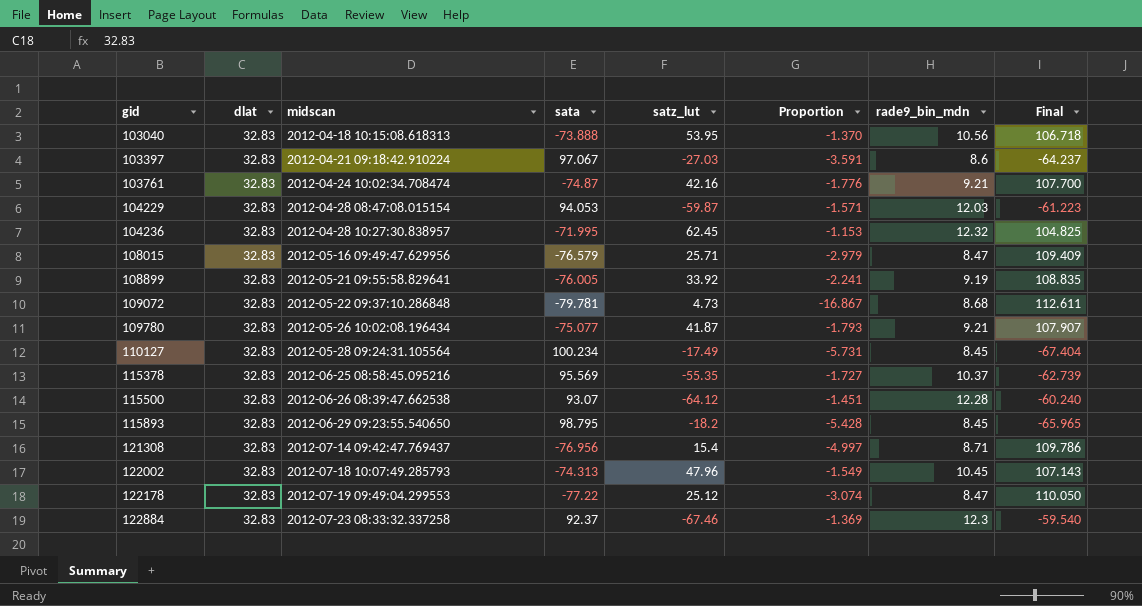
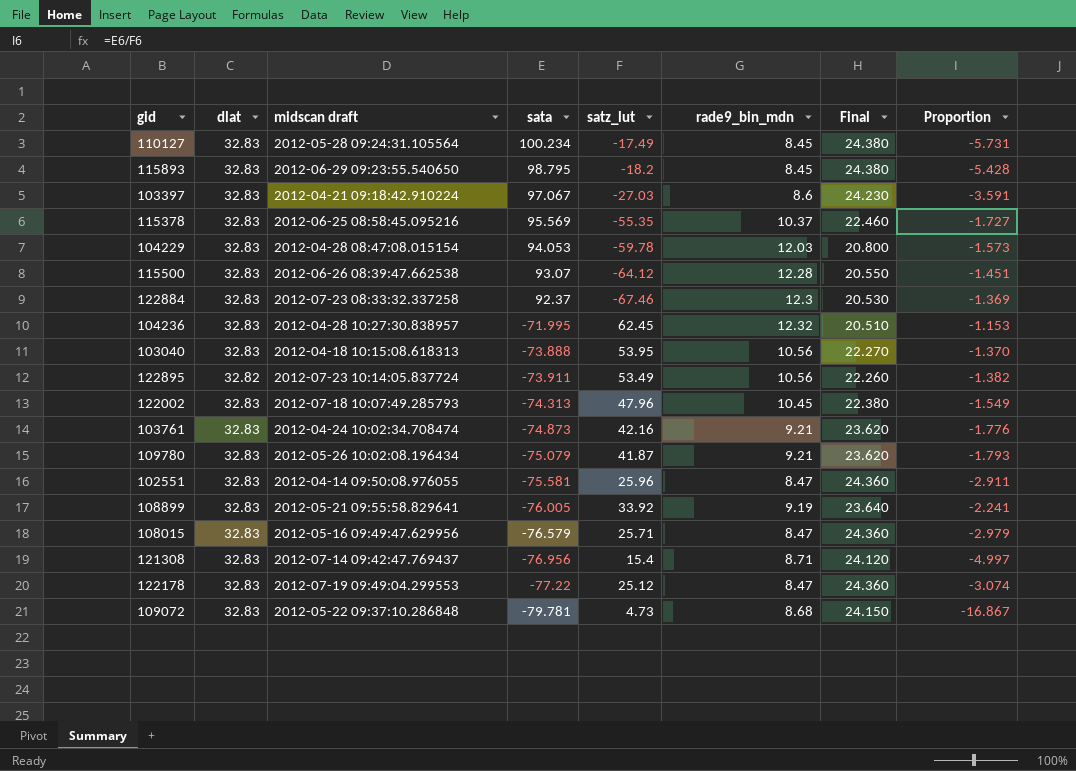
row order: gid ascending -> sata descending
column name: midscan -> midscan draft
column Final | formula: [dlat] - [sata] -> [dlat] - [rade9_bin_mdn]
column Proportion | position: 6 -> 8
104229 | satz_lut: -59.87 -> -59.78
104229 | Proportion: -1.571 -> -1.573
row 122895: none -> 32.82 | 2012-07-23 10:14:05.837724 | -73.911 | 53.49 | 10.56 | 22.260 | -1.382
103761 | sata: -74.87 -> -74.873
109780 | sata: -75.077 -> -75.079
row 102551: none -> 32.83 | 2012-04-14 09:50:08.976055 | -75.581 | 25.96 | 8.47 | 24.360 | -2.911

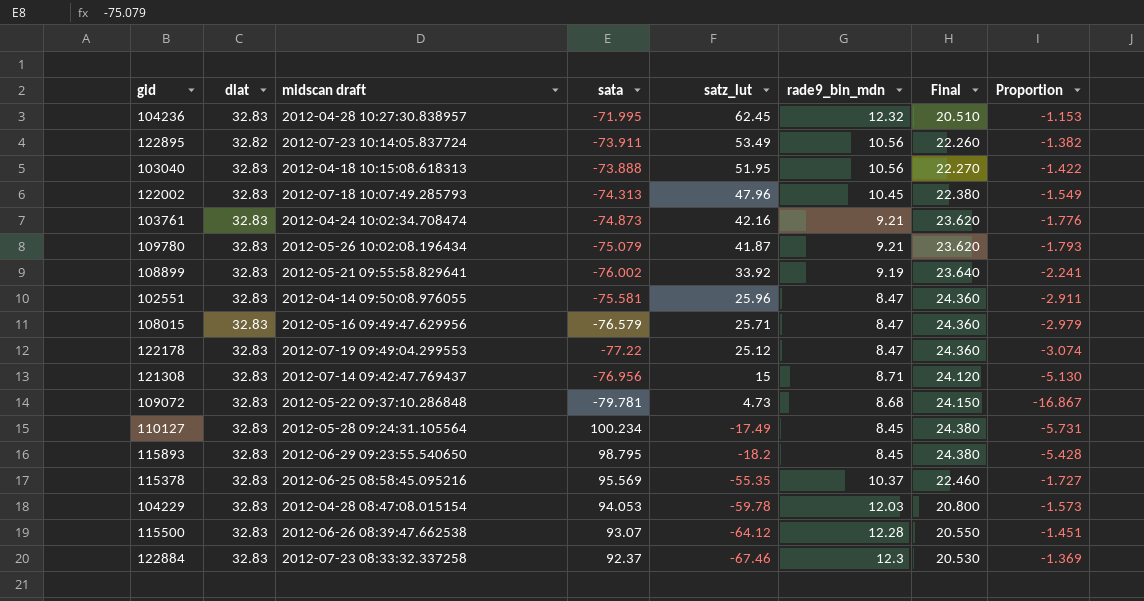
row order: sata descending -> satz_lut descending
row 103397: 32.83 | 2012-04-21 09:18:42.910224 | 97.067 | -27.03 | 8.6 | 24.230 | -3.591 -> none
103040 | satz_lut: 53.95 -> 51.95
103040 | Proportion: -1.370 -> -1.422
108899 | sata: -76.005 -> -76.002
121308 | satz_lut: 15.4 -> 15
121308 | Proportion: -4.997 -> -5.130

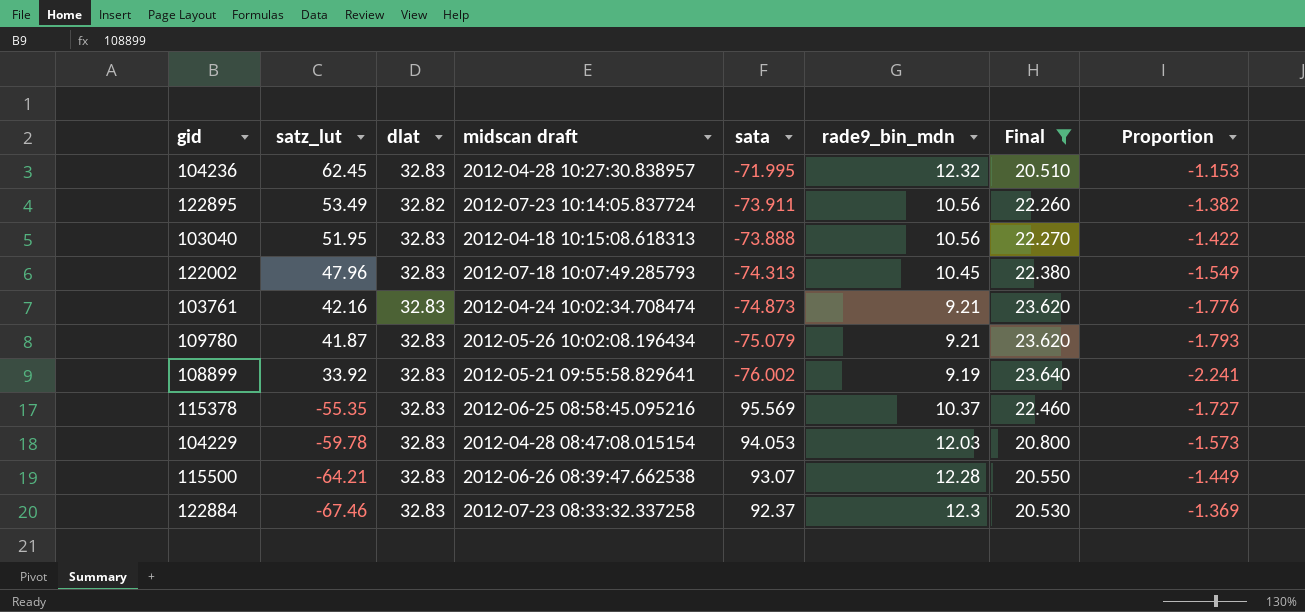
filter: none -> Final <= 23.640
column satz_lut | position: 5 -> 2
115500 | satz_lut: -64.12 -> -64.21
115500 | Proportion: -1.451 -> -1.449

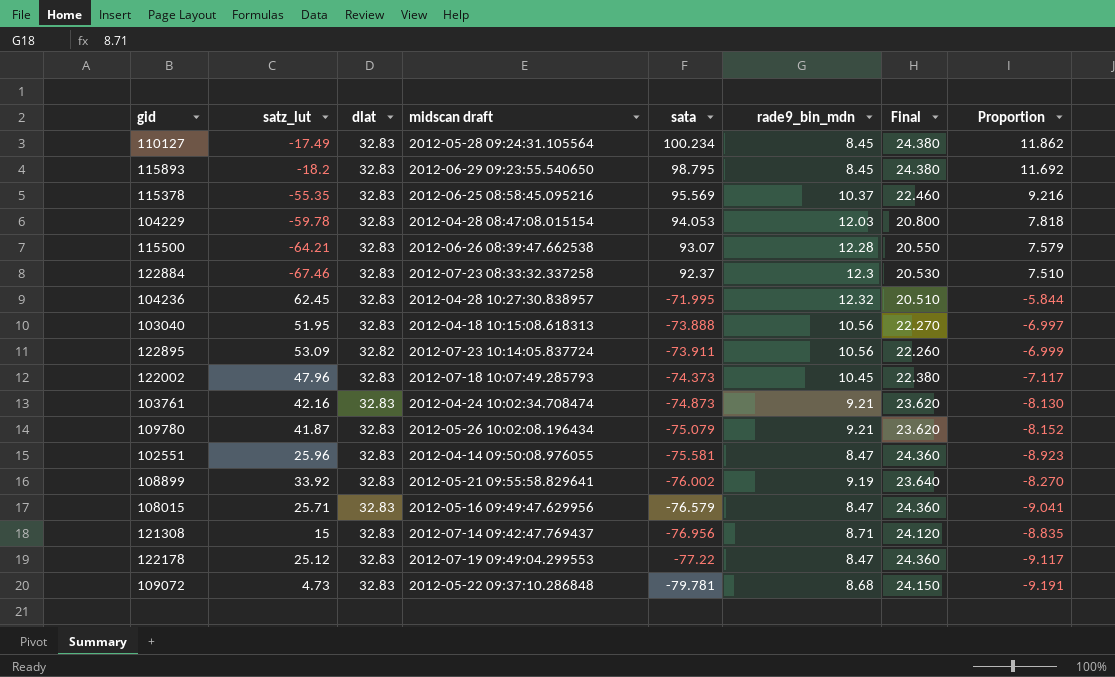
filter: Final <= 23.640 -> none
row order: satz_lut descending -> sata descending
column Proportion | formula: [sata] / [satz_lut] -> [sata] / [rade9_bin_mdn]
122895 | satz_lut: 53.49 -> 53.09
122002 | sata: -74.313 -> -74.373

